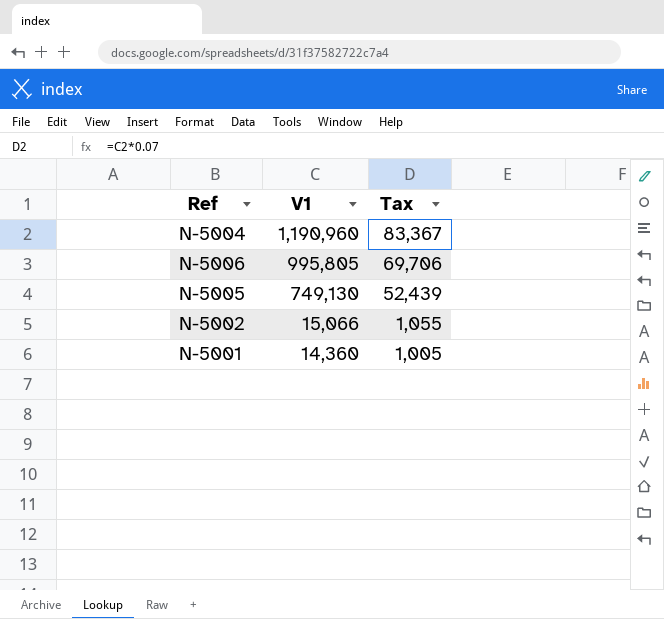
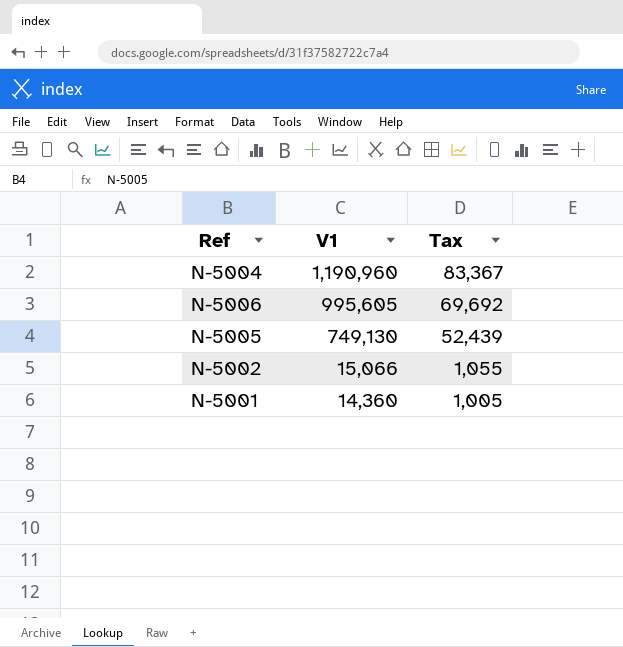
N-5006 | V1: 995,805 -> 995,605
N-5006 | Tax: 69,706 -> 69,692

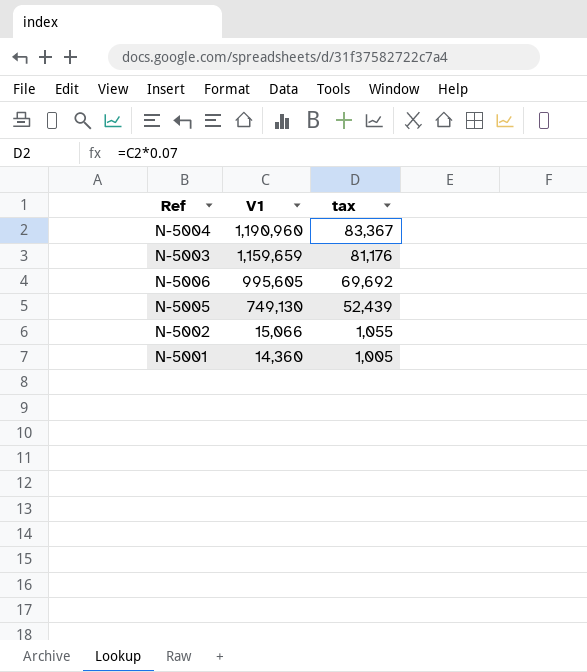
column name: Tax -> tax
row N-5003: none -> 1,159,659 | 81,176

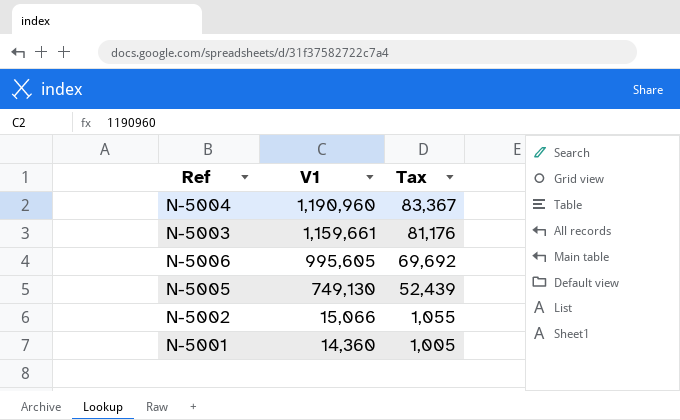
column name: tax -> Tax
N-5003 | V1: 1,159,659 -> 1,159,661

